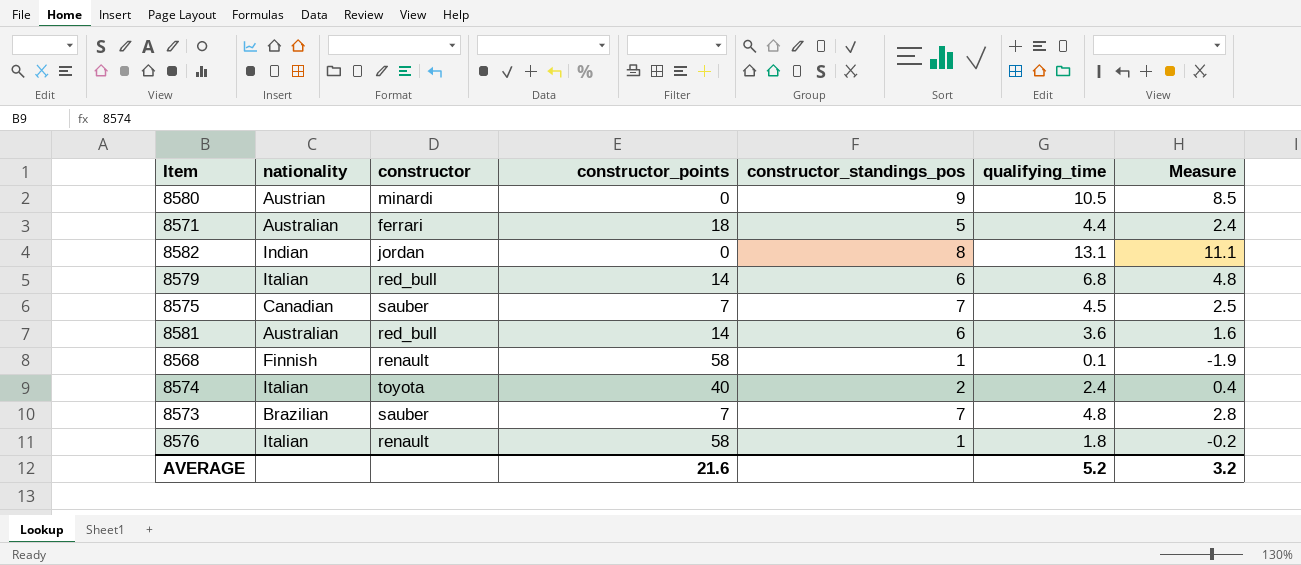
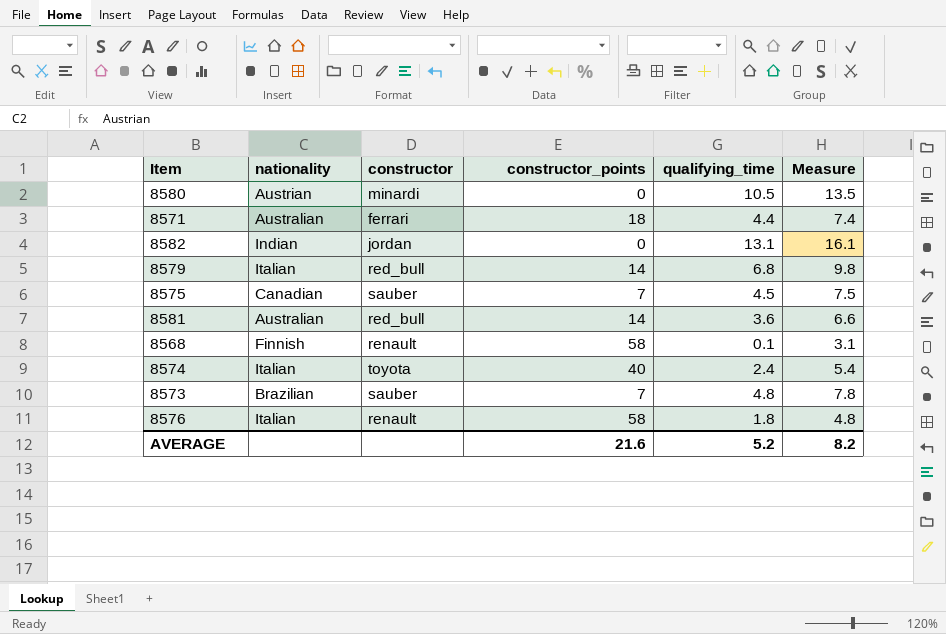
column constructor_standings_pos | position: 5 -> none
column Measure | formula: [qualifying_time] - 2 -> [qualifying_time] + 3
AVERAGE | Measure: 3.2 -> 8.2

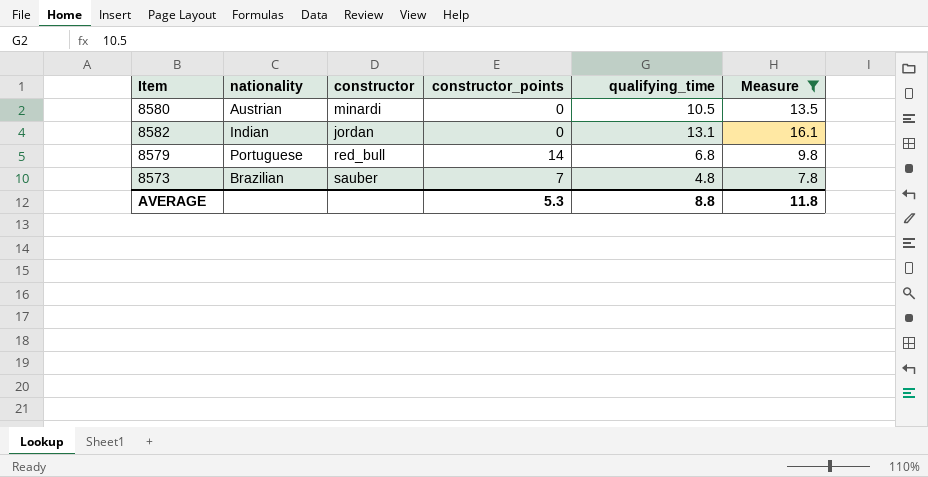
filter: none -> Measure >= 7.8
8579 | nationality: Italian -> Portuguese
AVERAGE | constructor_points: 21.6 -> 5.3
AVERAGE | qualifying_time: 5.2 -> 8.8
AVERAGE | Measure: 8.2 -> 11.8

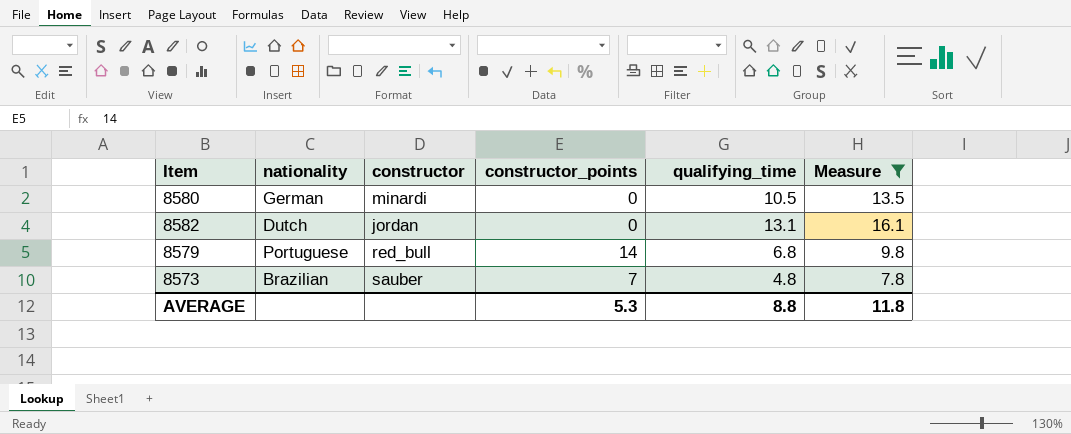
8580 | nationality: Austrian -> German
8582 | nationality: Indian -> Dutch

